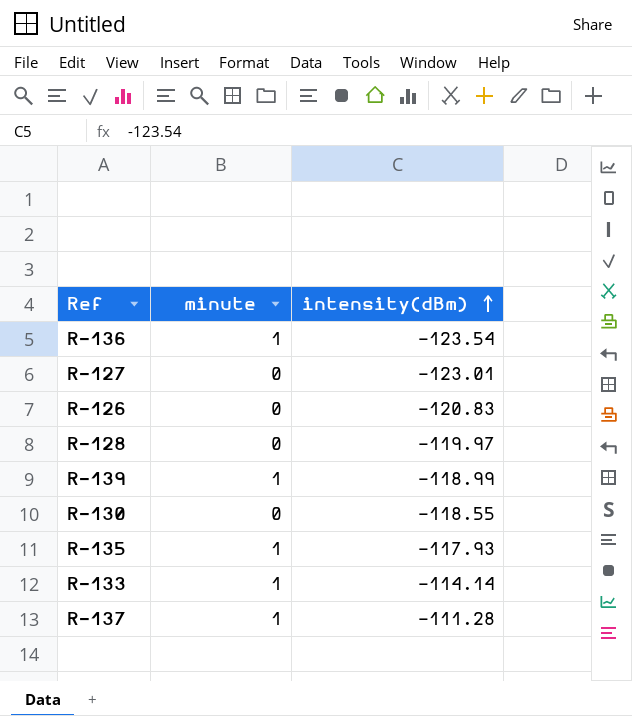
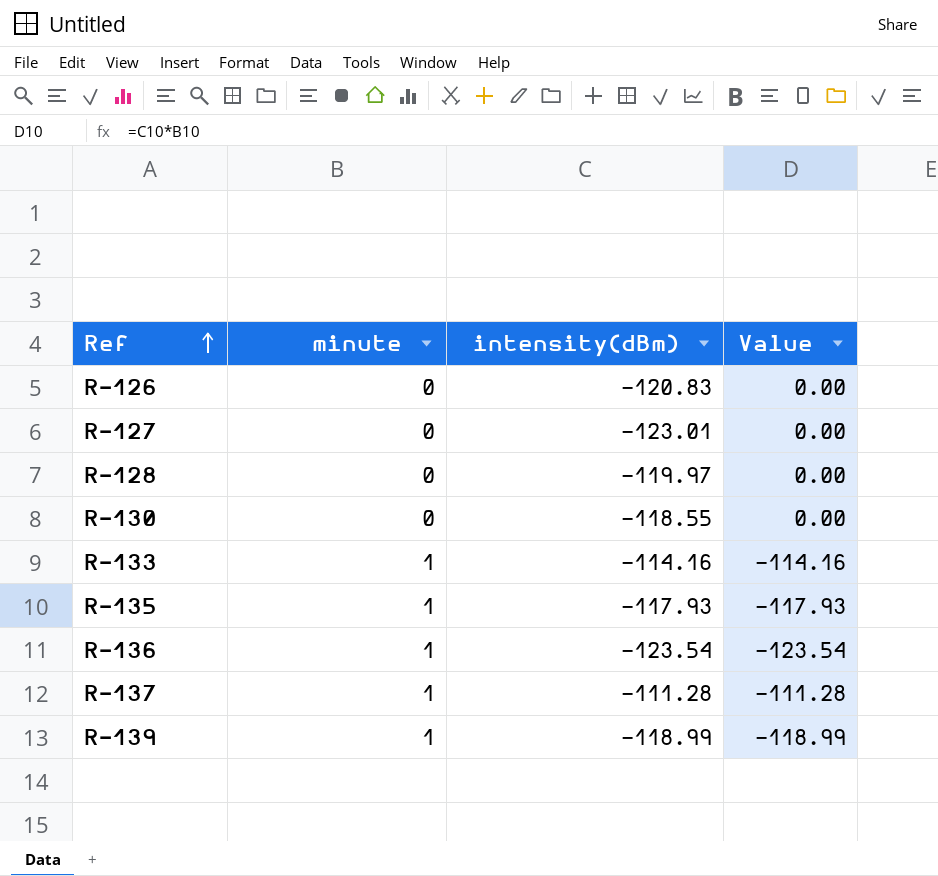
row order: intensity(dBm) ascending -> Ref ascending
column Value | formula: none -> [minute] * [intensity(dBm)]
R-133 | intensity(dBm): -114.14 -> -114.16

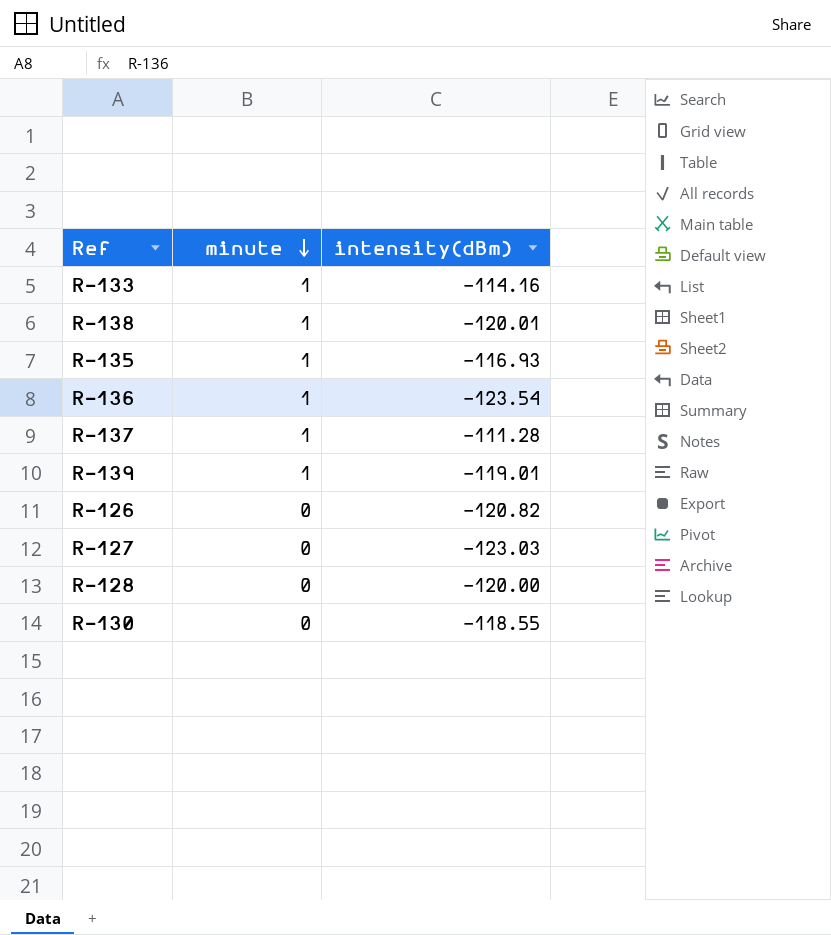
row order: Ref ascending -> minute descending
column Value | formula: [minute] * [intensity(dBm)] -> none
row R-138: none -> 1 | -120.01
R-135 | intensity(dBm): -117.93 -> -116.93
R-139 | intensity(dBm): -118.99 -> -119.01
R-126 | intensity(dBm): -120.83 -> -120.82
R-127 | intensity(dBm): -123.01 -> -123.03
R-128 | intensity(dBm): -119.97 -> -120.00

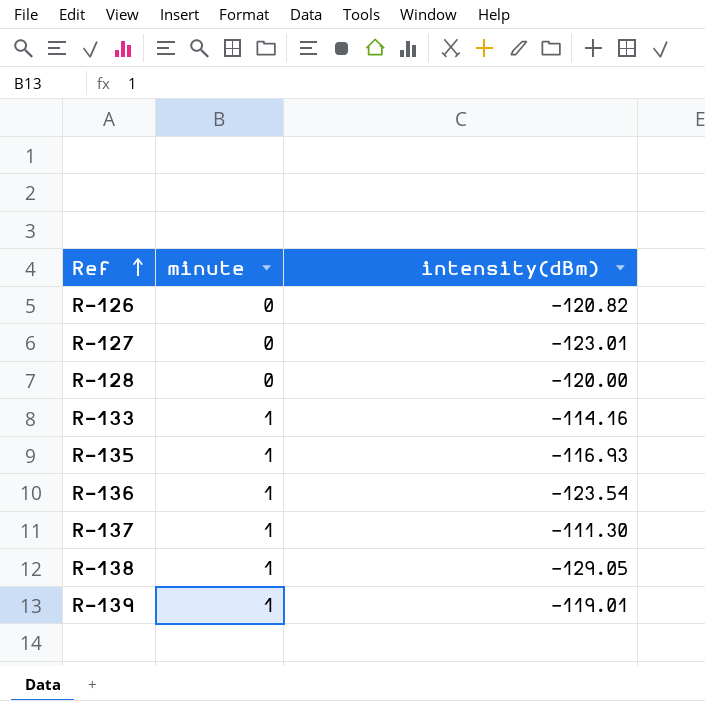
row order: minute descending -> Ref ascending
row R-130: 0 | -118.55 -> none
R-127 | intensity(dBm): -123.03 -> -123.01
R-137 | intensity(dBm): -111.28 -> -111.30
R-138 | intensity(dBm): -120.01 -> -129.05

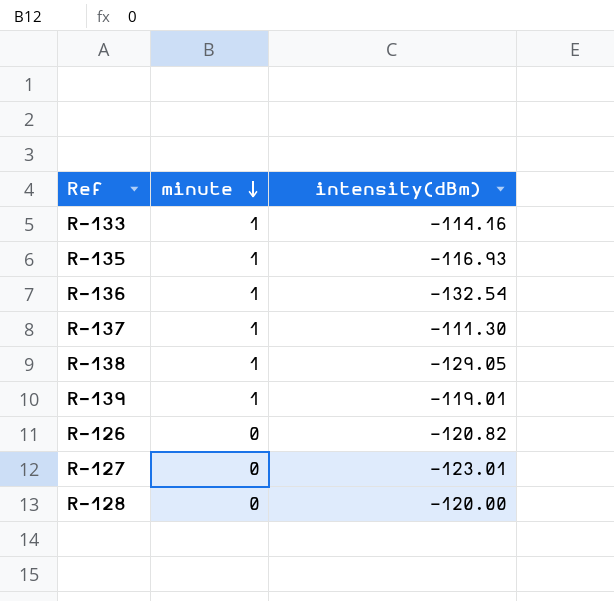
row order: Ref ascending -> minute descending
R-136 | intensity(dBm): -123.54 -> -132.54

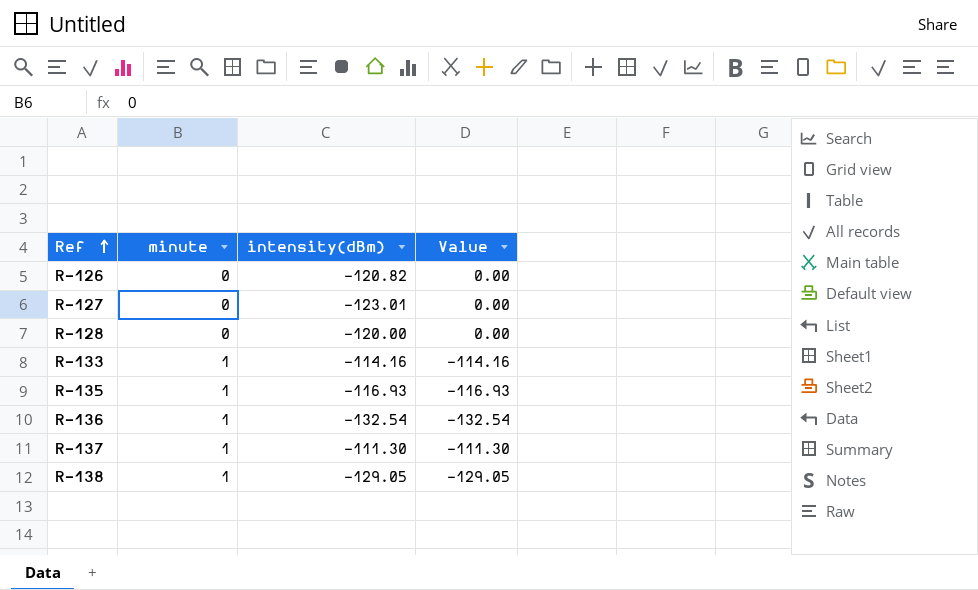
row order: minute descending -> Ref ascending
column Value | formula: none -> [minute] * [intensity(dBm)]
row R-139: 1 | -119.01 -> none

